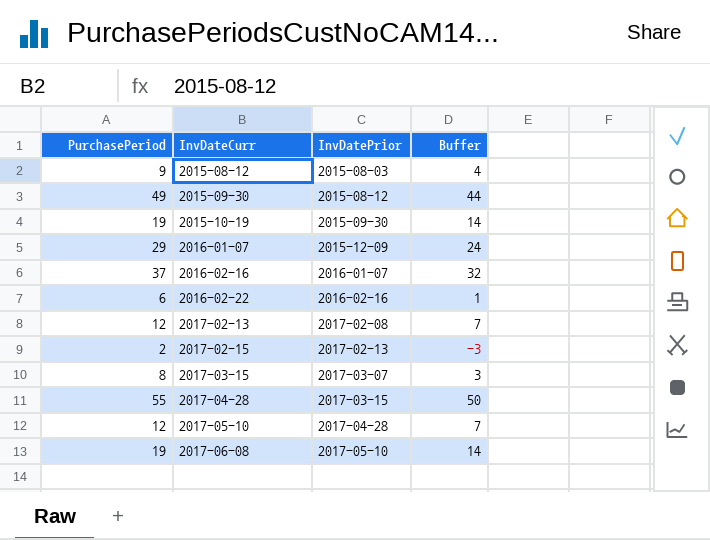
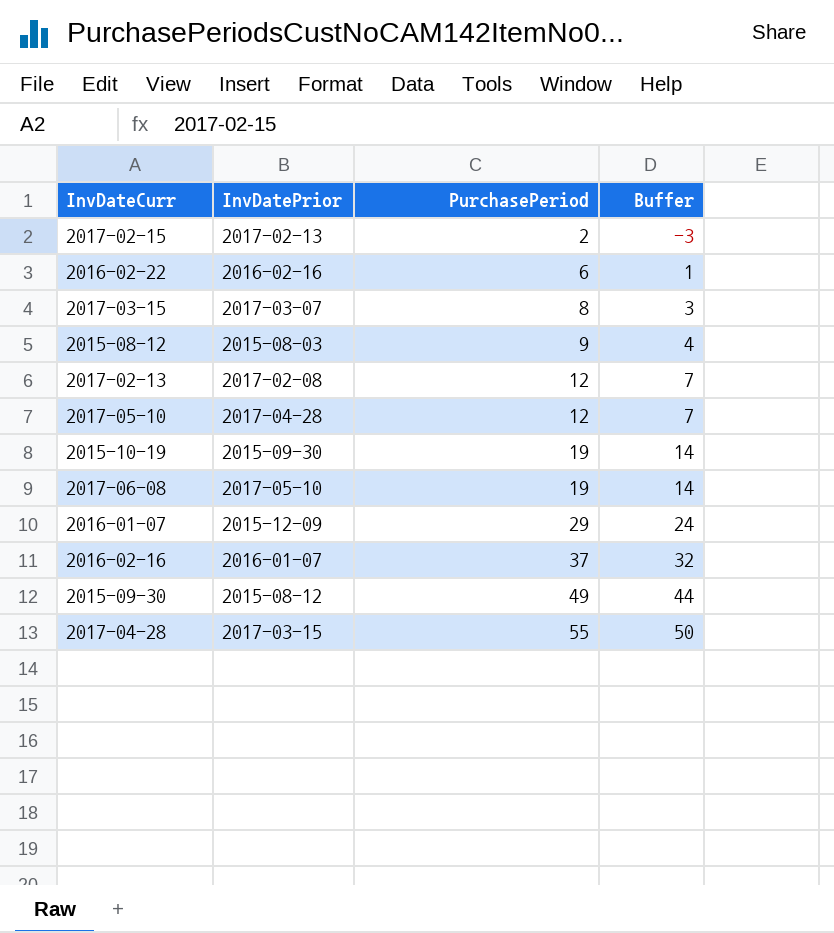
row order: InvDateCurr ascending -> PurchasePeriod ascending
column PurchasePeriod | position: 1 -> 3

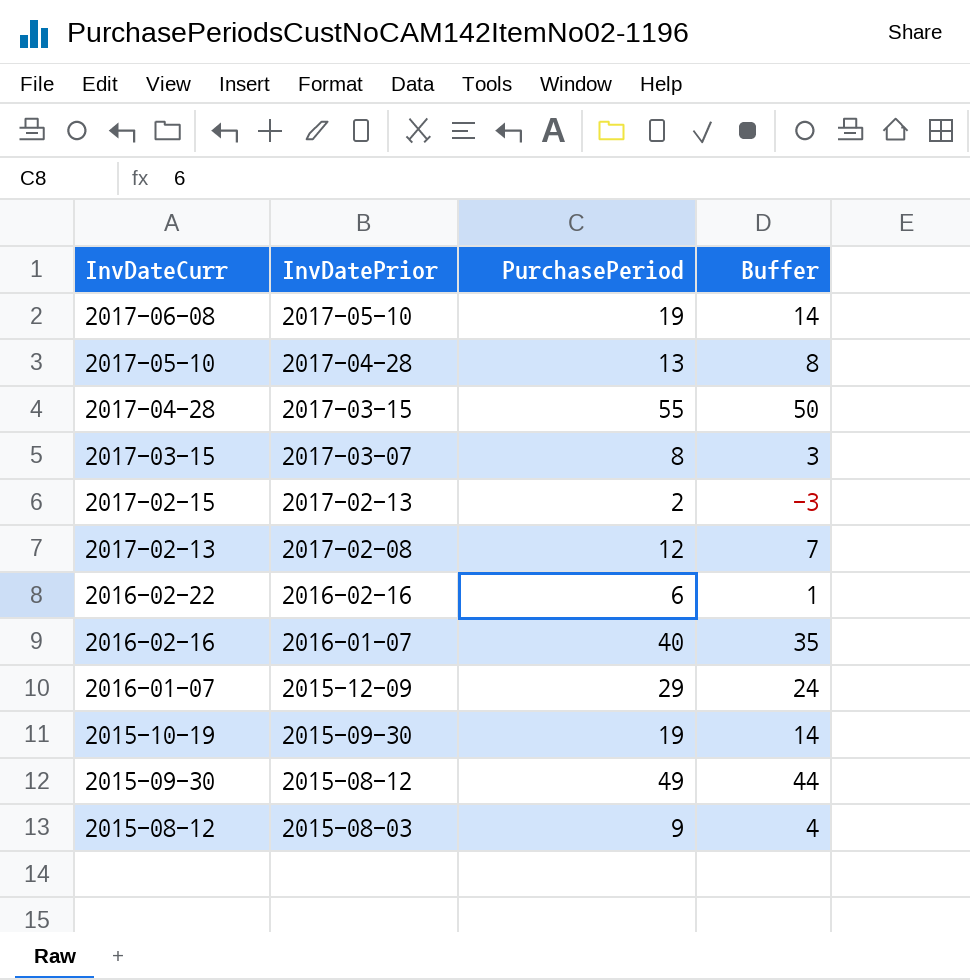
row order: PurchasePeriod ascending -> InvDateCurr descending
2017-05-10 | PurchasePeriod: 12 -> 13
2017-05-10 | Buffer: 7 -> 8
2016-02-16 | PurchasePeriod: 37 -> 40
2016-02-16 | Buffer: 32 -> 35

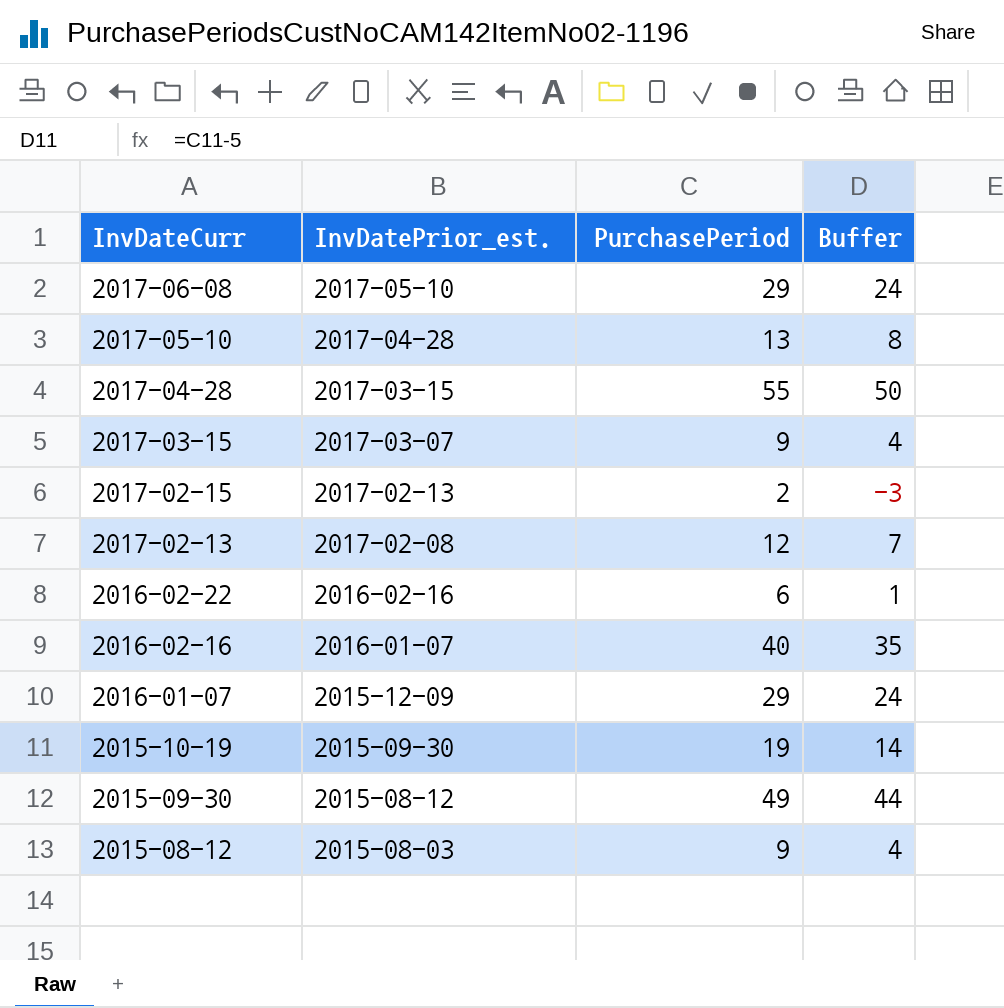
column name: InvDatePrior -> InvDatePrior_est.
2017-06-08 | PurchasePeriod: 19 -> 29
2017-06-08 | Buffer: 14 -> 24
2017-03-15 | PurchasePeriod: 8 -> 9
2017-03-15 | Buffer: 3 -> 4

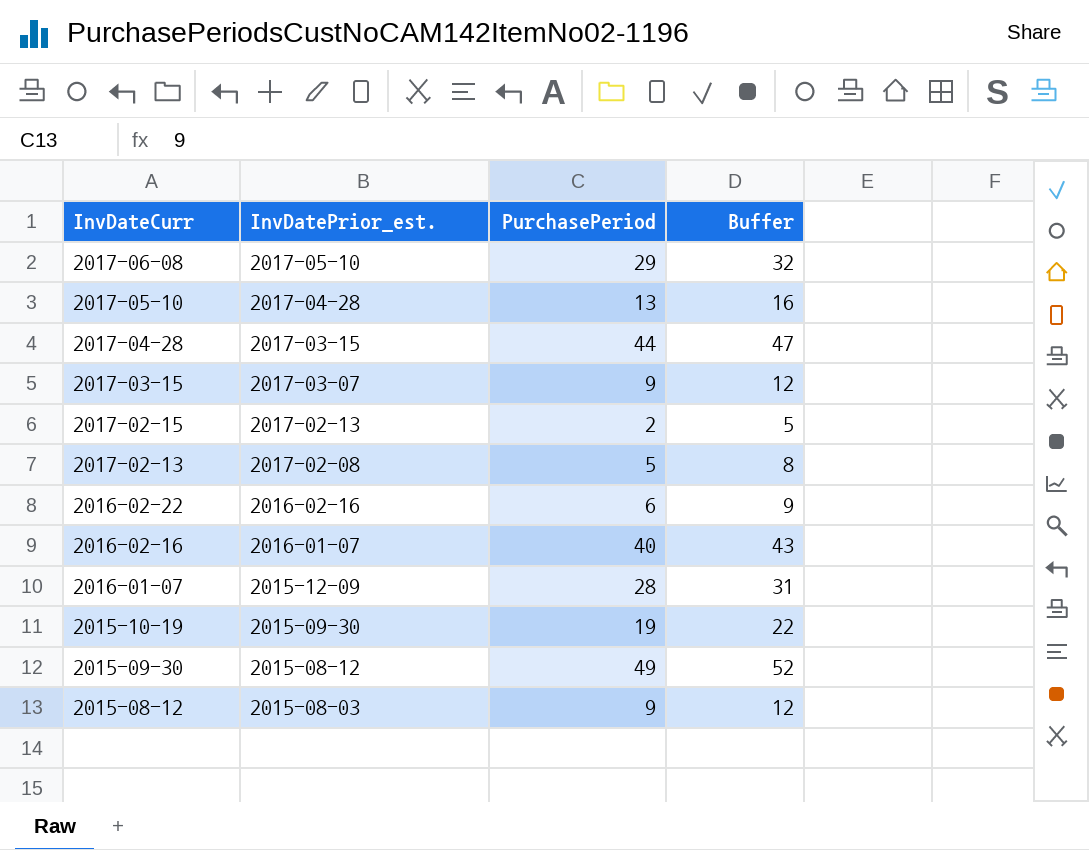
column Buffer | formula: [PurchasePeriod] - 5 -> [PurchasePeriod] + 3
2017-04-28 | PurchasePeriod: 55 -> 44
2017-02-13 | PurchasePeriod: 12 -> 5
2016-01-07 | PurchasePeriod: 29 -> 28

